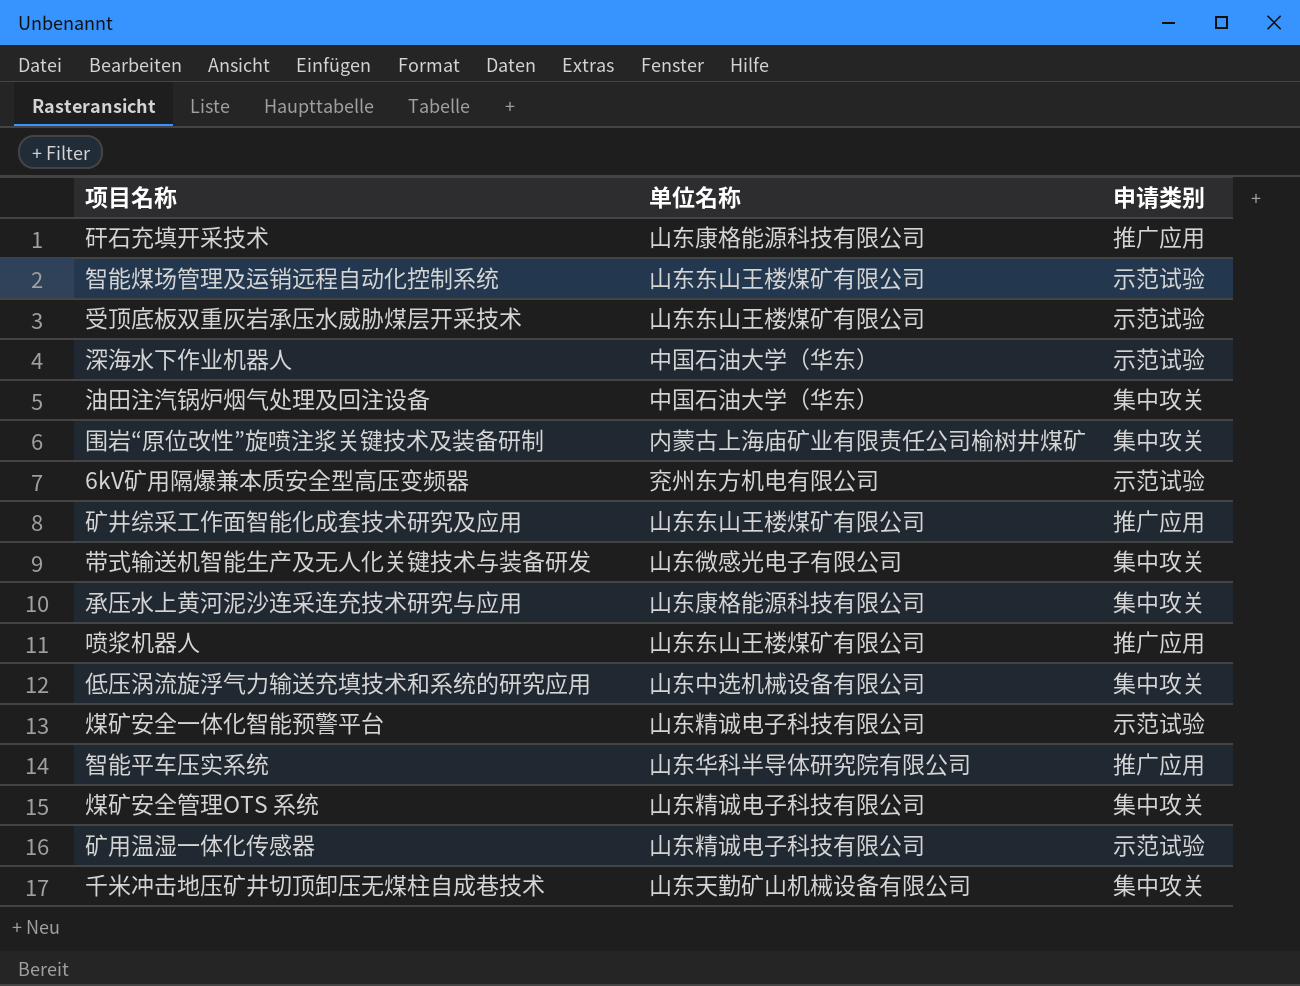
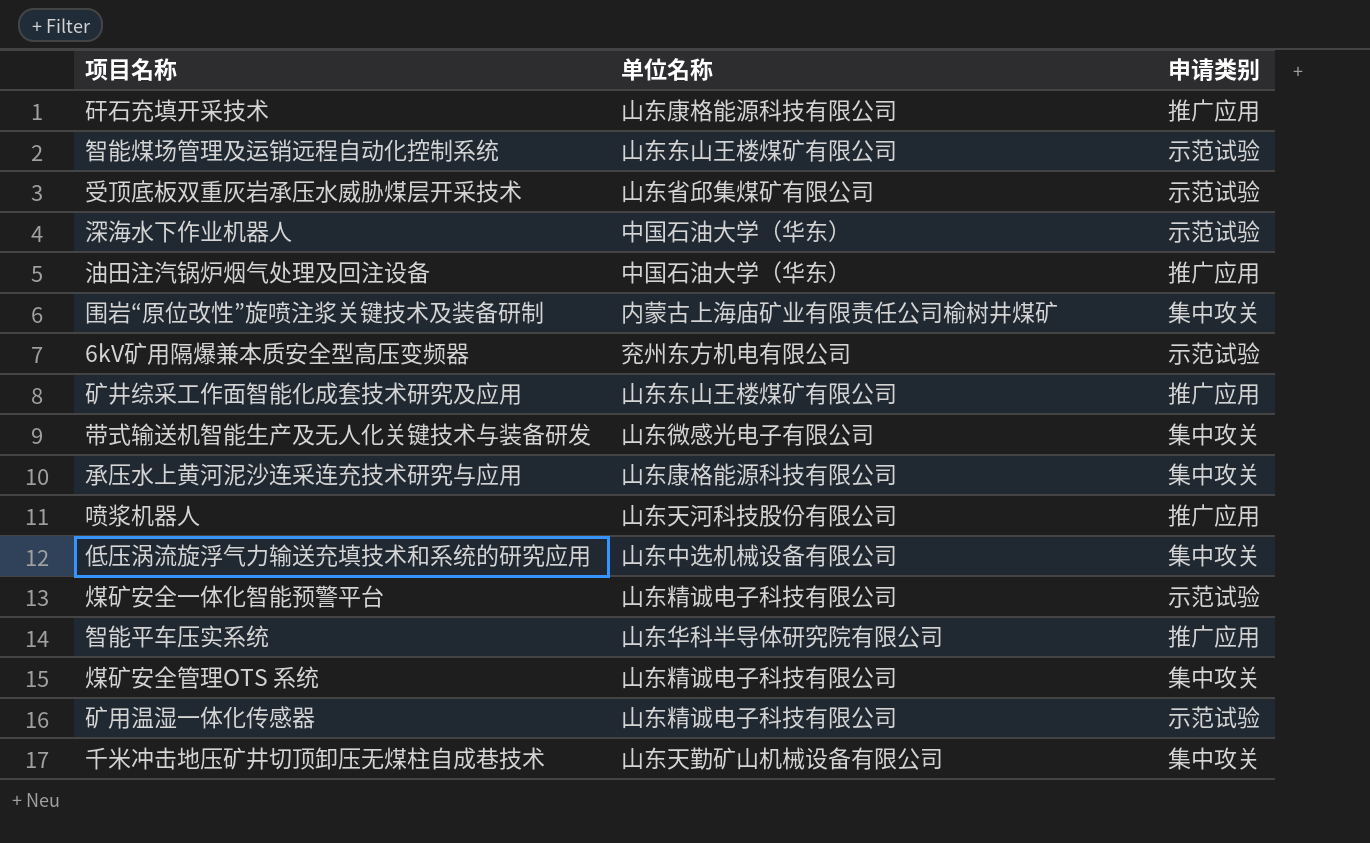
受顶底板双重灰岩承压水威胁煤层开采技术 | 单位名称: 山东东山王楼煤矿有限公司 -> 山东省邱集煤矿有限公司
油田注汽锅炉烟气处理及回注设备 | 申请类别: 集中攻关 -> 推广应用
喷浆机器人 | 单位名称: 山东东山王楼煤矿有限公司 -> 山东天河科技股份有限公司

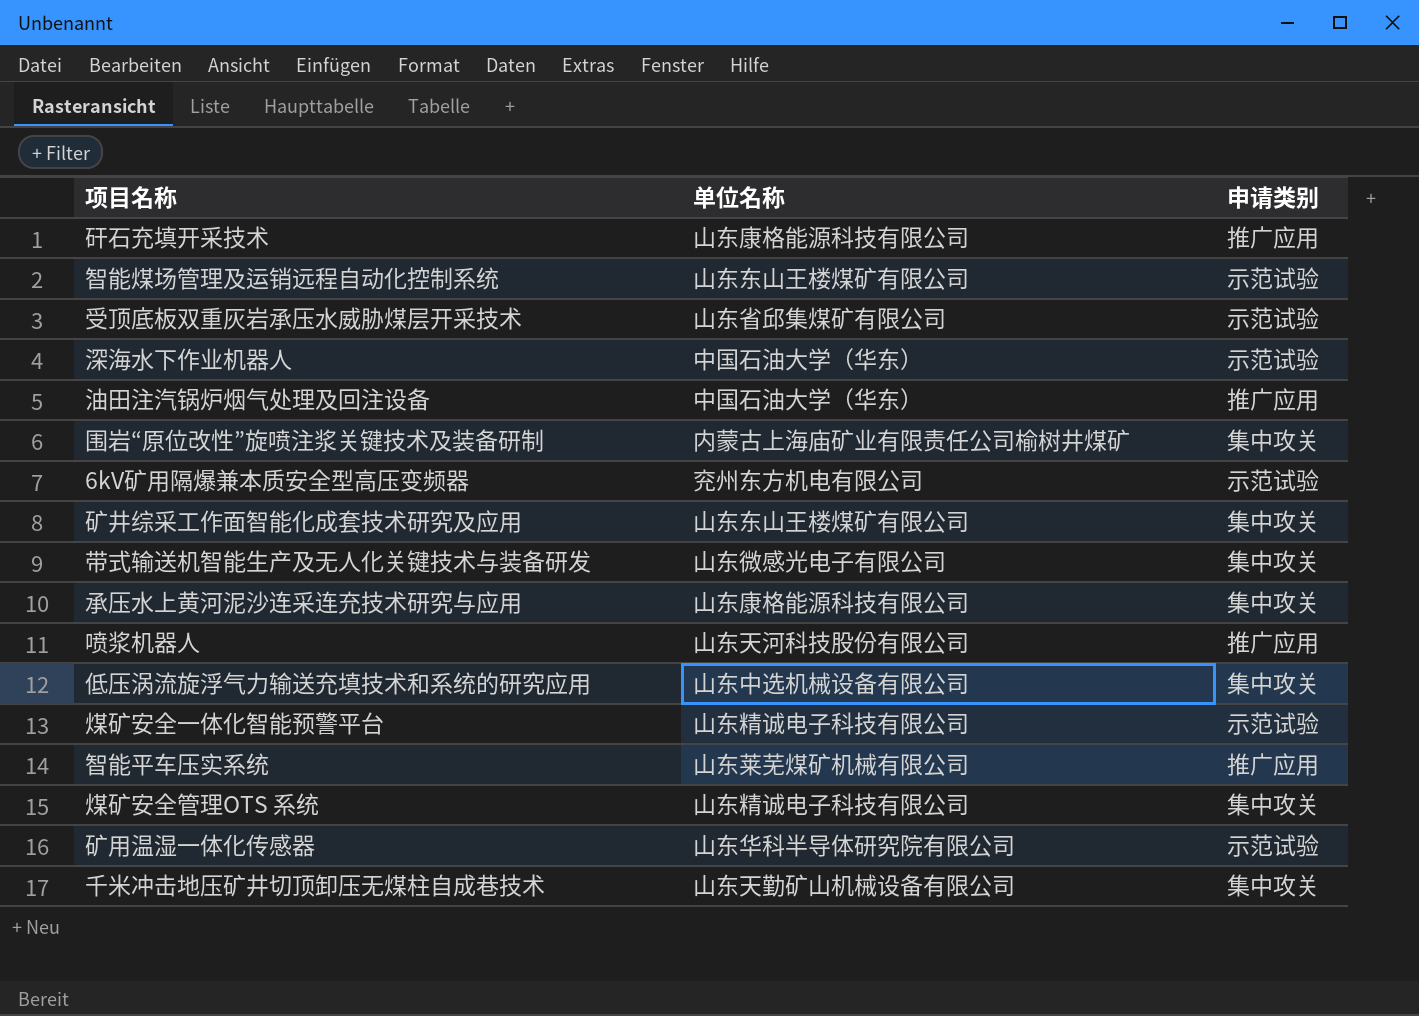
矿井综采工作面智能化成套技术研究及应用 | 申请类别: 推广应用 -> 集中攻关
智能平车压实系统 | 单位名称: 山东华科半导体研究院有限公司 -> 山东莱芜煤矿机械有限公司
矿用温湿一体化传感器 | 单位名称: 山东精诚电子科技有限公司 -> 山东华科半导体研究院有限公司

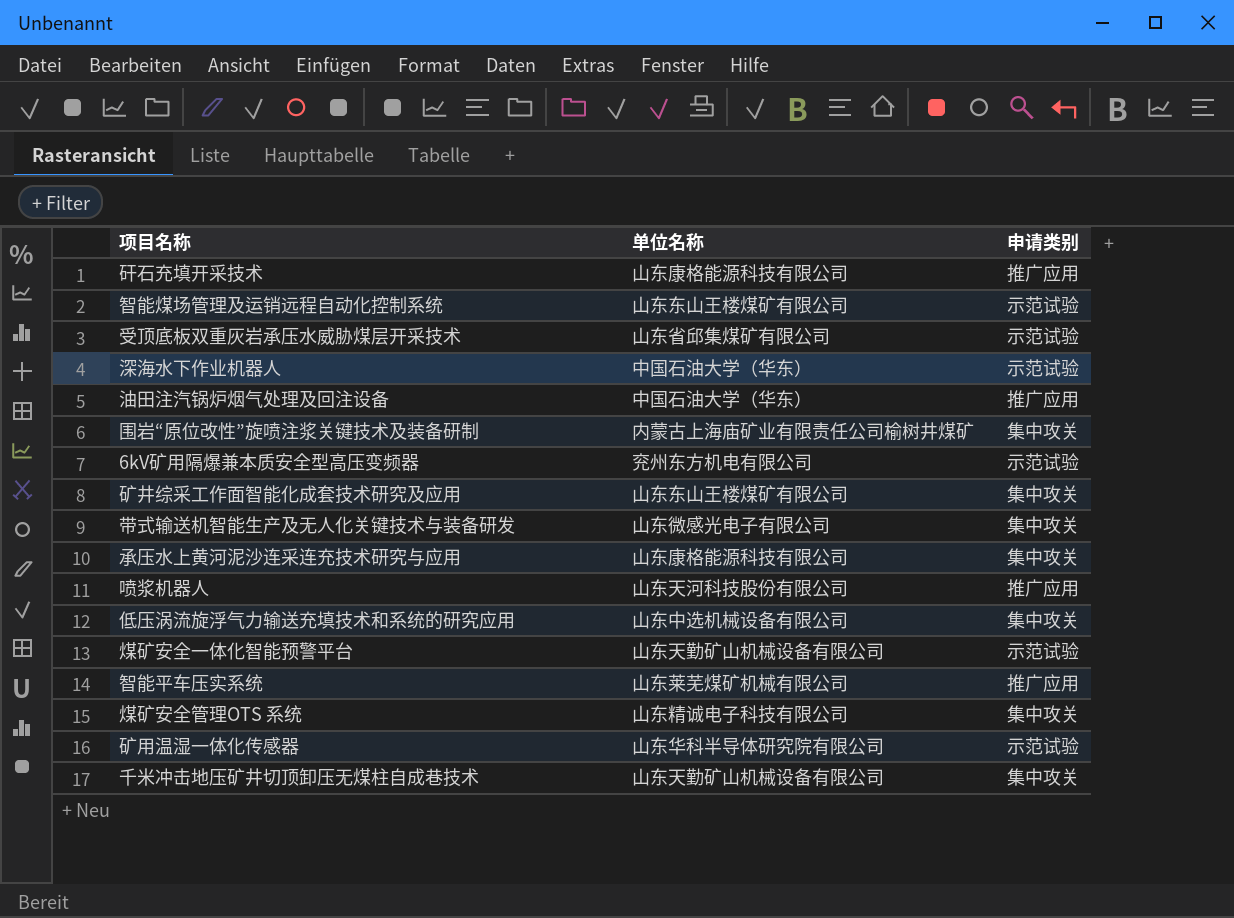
煤矿安全一体化智能预警平台 | 单位名称: 山东精诚电子科技有限公司 -> 山东天勤矿山机械设备有限公司

